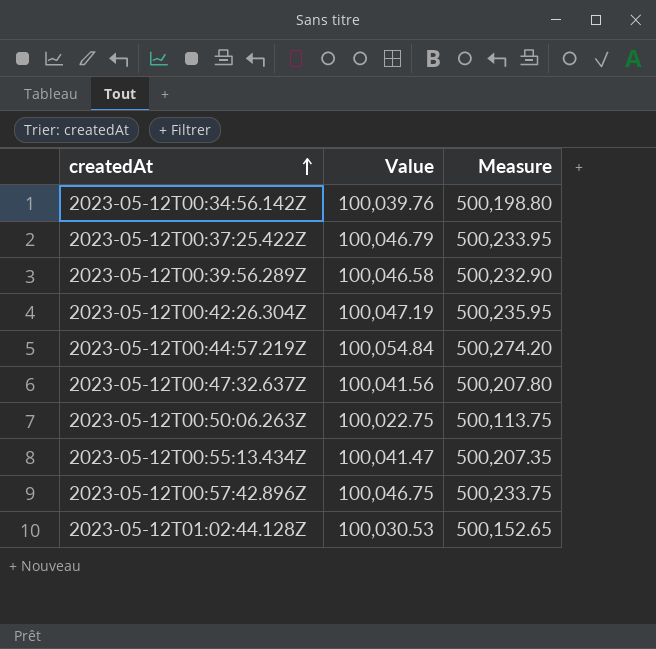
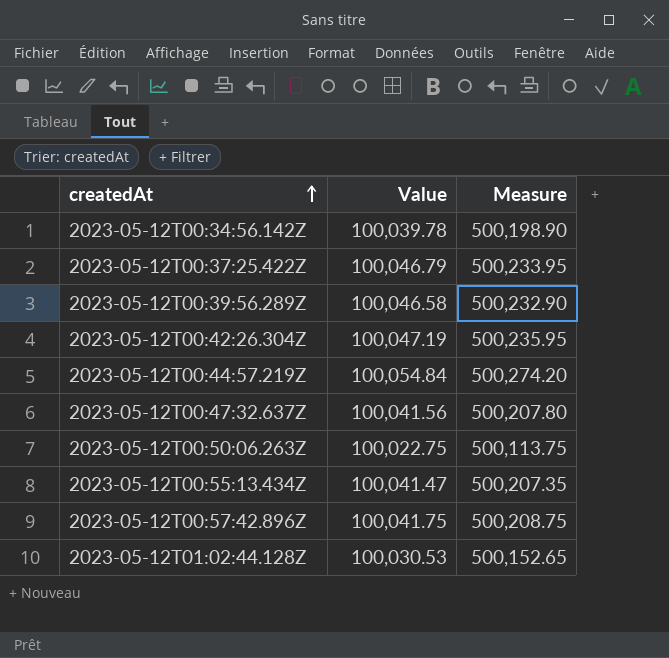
2023-05-12T00:34:56.142Z | Value: 100,039.76 -> 100,039.78
2023-05-12T00:34:56.142Z | Measure: 500,198.80 -> 500,198.90
2023-05-12T00:57:42.896Z | Value: 100,046.75 -> 100,041.75
2023-05-12T00:57:42.896Z | Measure: 500,233.75 -> 500,208.75

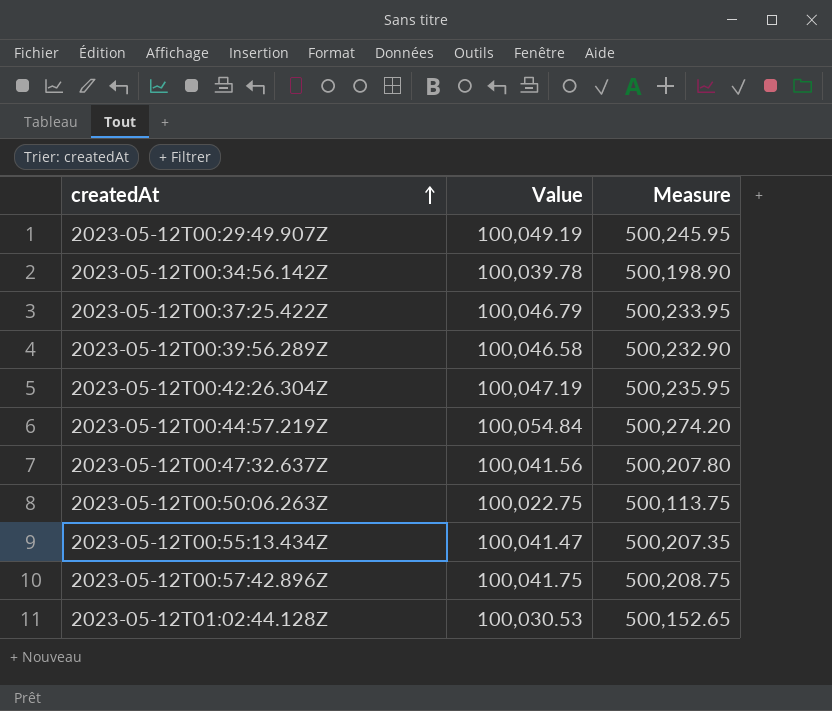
row 2023-05-12T00:29:49.907Z: none -> 100,049.19 | 500,245.95

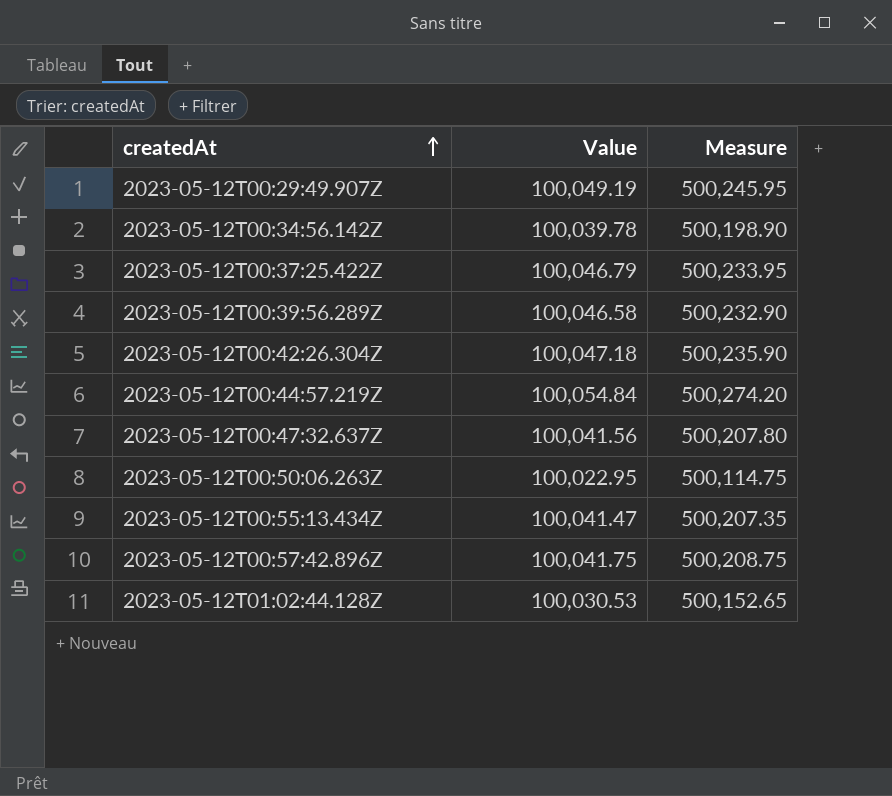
2023-05-12T00:42:26.304Z | Value: 100,047.19 -> 100,047.18
2023-05-12T00:42:26.304Z | Measure: 500,235.95 -> 500,235.90
2023-05-12T00:50:06.263Z | Value: 100,022.75 -> 100,022.95
2023-05-12T00:50:06.263Z | Measure: 500,113.75 -> 500,114.75

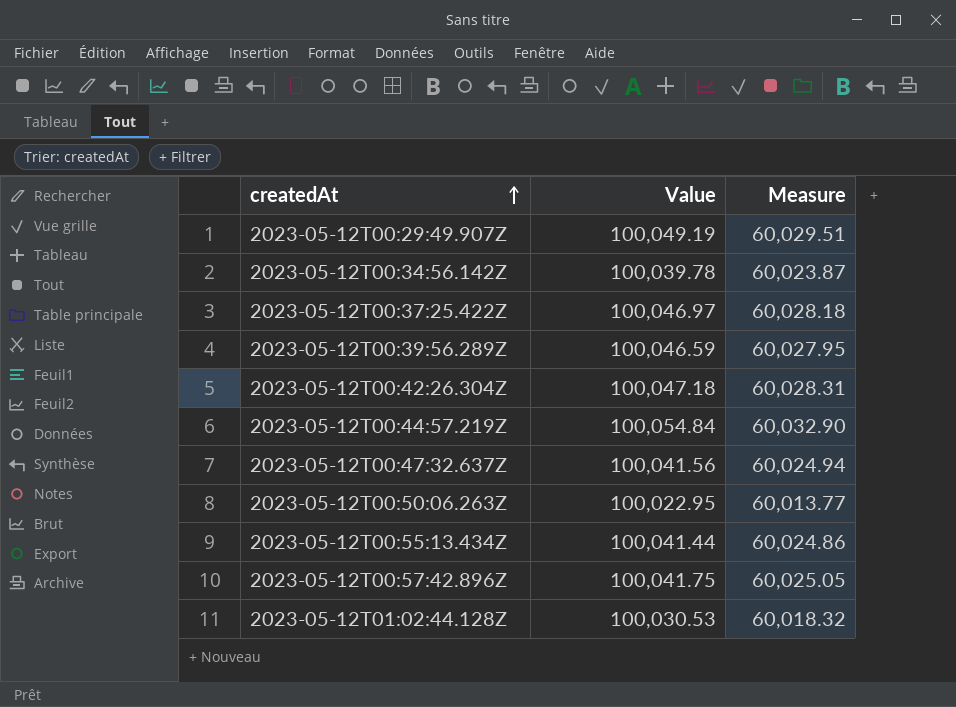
column Measure | formula: [Value] * 5 -> [Value] * 0.6
2023-05-12T00:37:25.422Z | Value: 100,046.79 -> 100,046.97
2023-05-12T00:39:56.289Z | Value: 100,046.58 -> 100,046.59
2023-05-12T00:55:13.434Z | Value: 100,041.47 -> 100,041.44

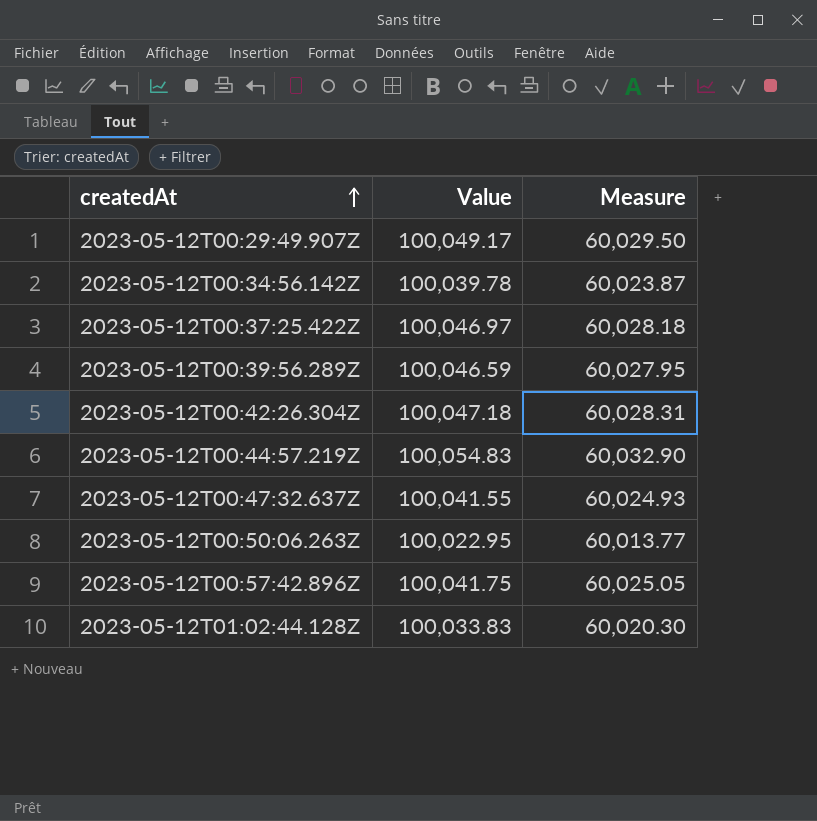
row 2023-05-12T00:55:13.434Z: 100,041.44 | 60,024.86 -> none
2023-05-12T00:29:49.907Z | Value: 100,049.19 -> 100,049.17
2023-05-12T00:29:49.907Z | Measure: 60,029.51 -> 60,029.50
2023-05-12T00:44:57.219Z | Value: 100,054.84 -> 100,054.83
2023-05-12T00:47:32.637Z | Value: 100,041.56 -> 100,041.55
2023-05-12T00:47:32.637Z | Measure: 60,024.94 -> 60,024.93
2023-05-12T01:02:44.128Z | Value: 100,030.53 -> 100,033.83
2023-05-12T01:02:44.128Z | Measure: 60,018.32 -> 60,020.30

